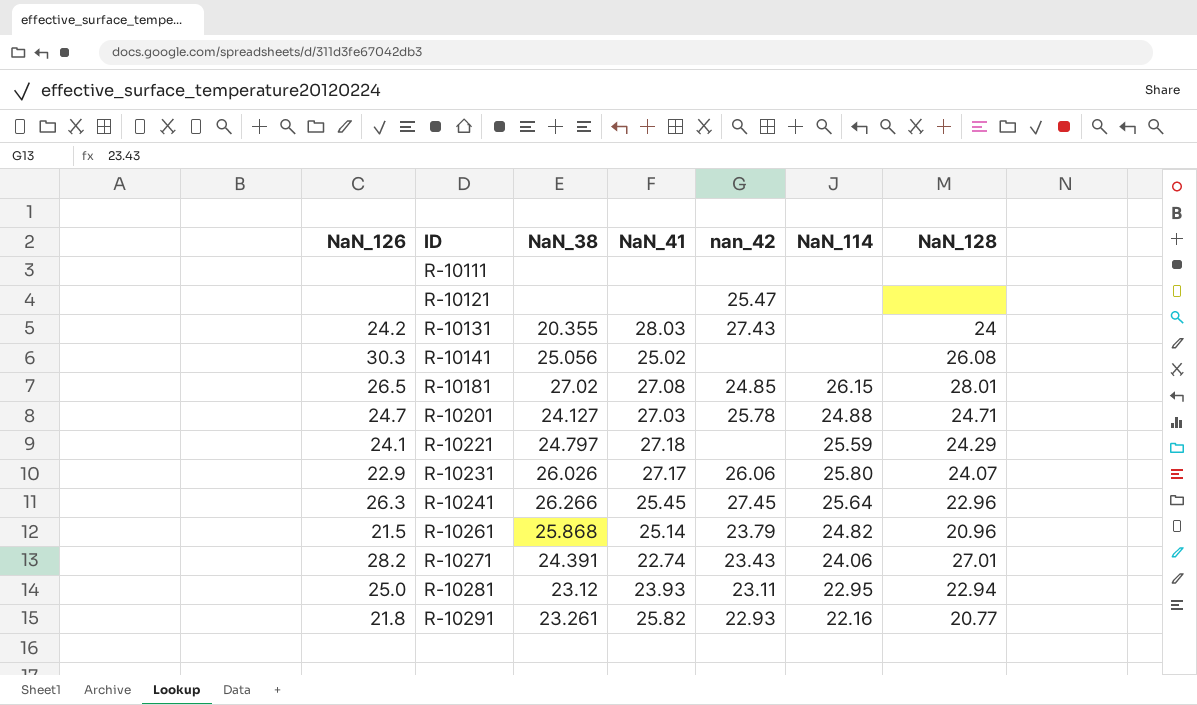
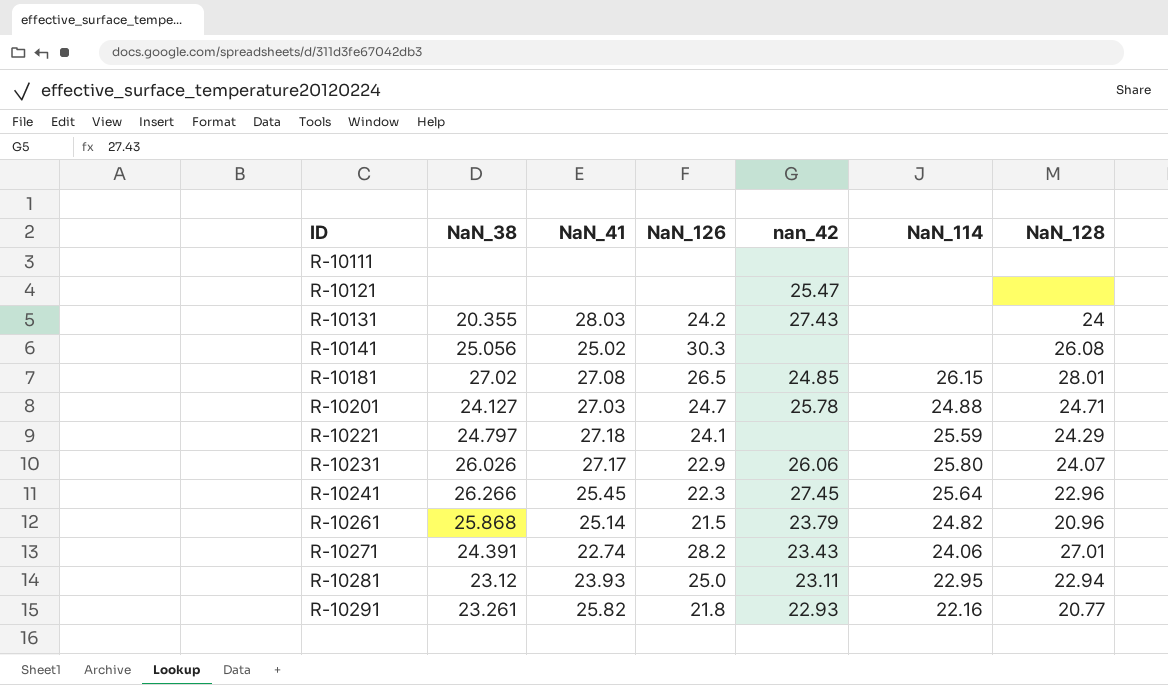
column NaN_126 | position: 1 -> 4
R-10241 | NaN_126: 26.3 -> 22.3

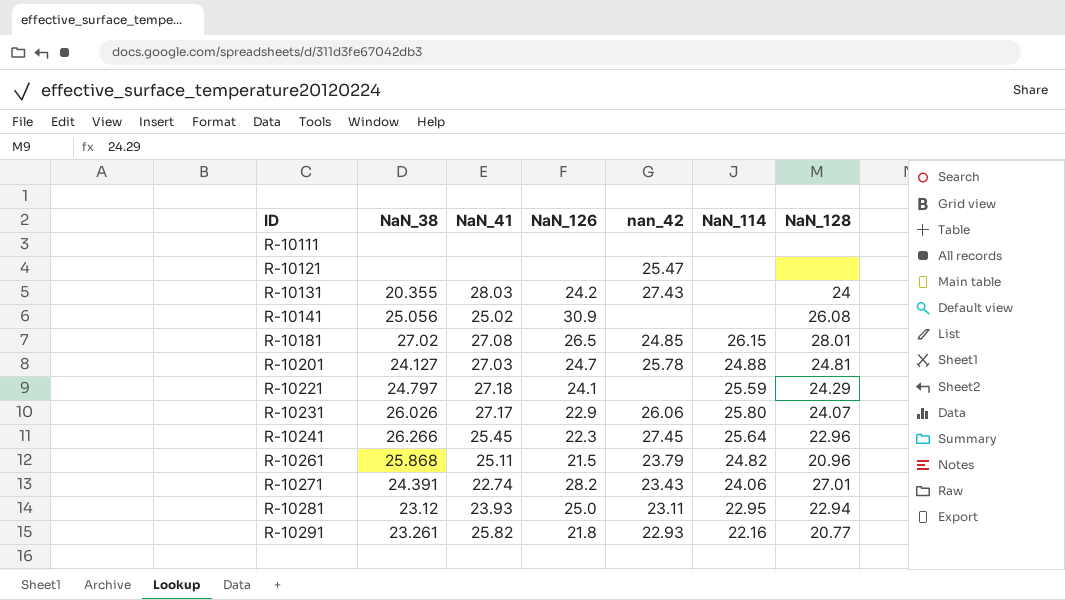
R-10141 | NaN_126: 30.3 -> 30.9
R-10201 | NaN_128: 24.71 -> 24.81
R-10261 | NaN_41: 25.14 -> 25.11

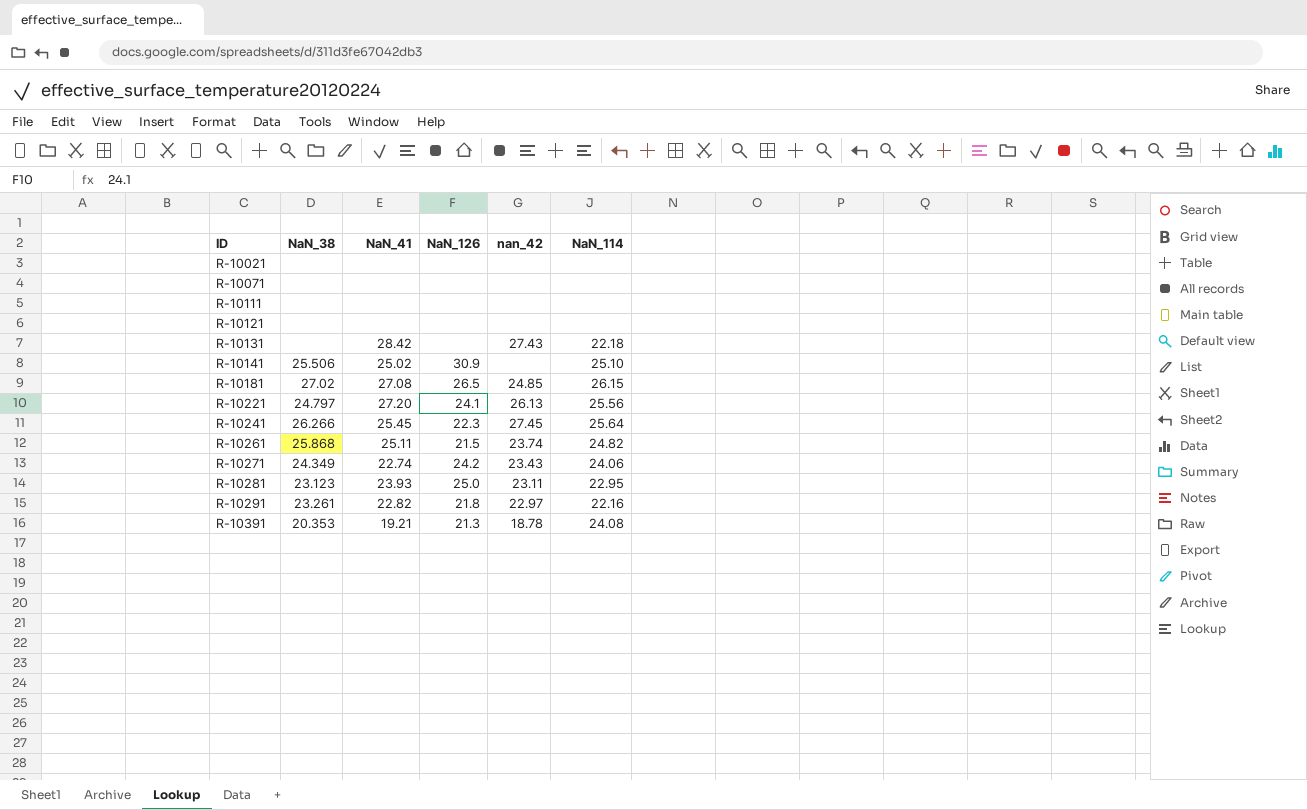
column NaN_128 | position: 7 -> none
row R-10201: 24.127 | 27.03 | 24.7 | 25.78 | 24.88 | 24.81 -> none
row R-10231: 26.026 | 27.17 | 22.9 | 26.06 | 25.80 | 24.07 -> none
row R-10021: none -> none | none | none | none | none
row R-10071: none -> none | none | none | none | none
R-10121 | nan_42: 25.47 -> none
R-10131 | NaN_38: 20.355 -> none
R-10131 | NaN_41: 28.03 -> 28.42
R-10131 | NaN_126: 24.2 -> none
R-10131 | NaN_114: none -> 22.18
R-10141 | NaN_38: 25.056 -> 25.506
R-10141 | NaN_114: none -> 25.10
R-10221 | NaN_41: 27.18 -> 27.20
R-10221 | nan_42: none -> 26.13
R-10221 | NaN_114: 25.59 -> 25.56
R-10261 | nan_42: 23.79 -> 23.74
R-10271 | NaN_38: 24.391 -> 24.349
R-10271 | NaN_126: 28.2 -> 24.2
R-10281 | NaN_38: 23.12 -> 23.123
R-10291 | NaN_41: 25.82 -> 22.82
R-10291 | nan_42: 22.93 -> 22.97
row R-10391: none -> 20.353 | 19.21 | 21.3 | 18.78 | 24.08

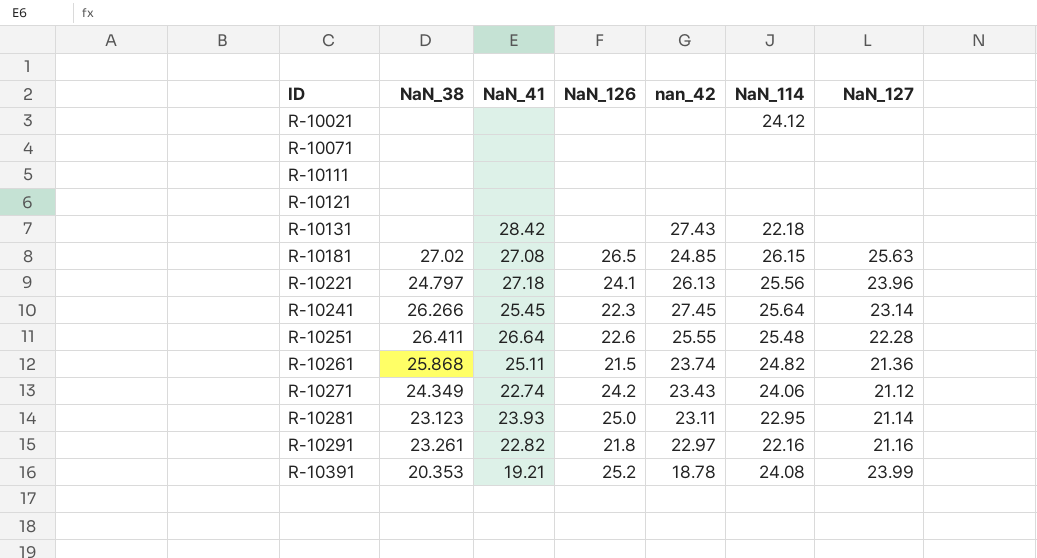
column NaN_127 | position: none -> 7
row R-10141: 25.506 | 25.02 | 30.9 | none | 25.10 -> none
R-10021 | NaN_114: none -> 24.12
R-10221 | NaN_41: 27.20 -> 27.18
row R-10251: none -> 26.411 | 26.64 | 22.6 | 25.55 | 25.48 | 22.28
R-10391 | NaN_126: 21.3 -> 25.2

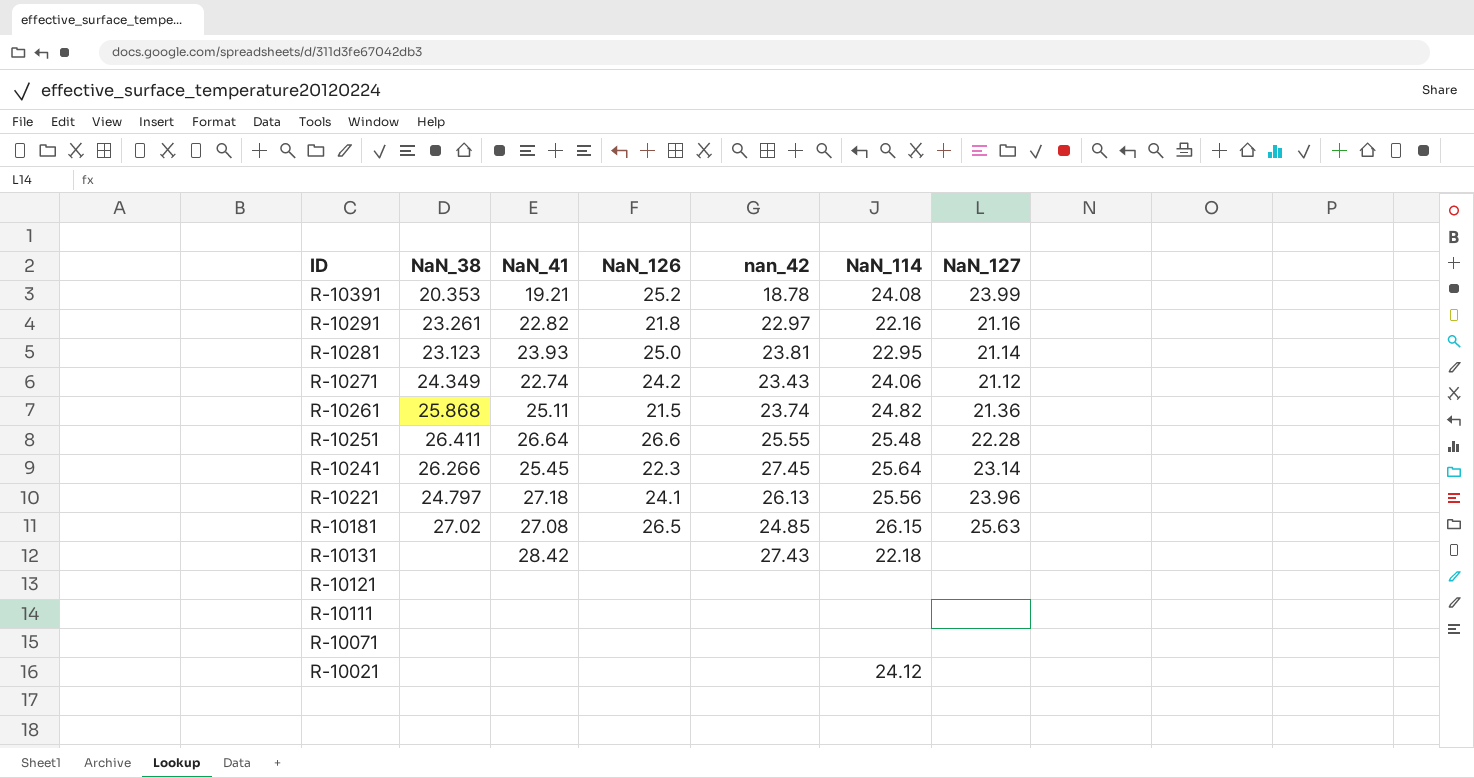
row order: ID ascending -> ID descending
R-10281 | nan_42: 23.11 -> 23.81
R-10251 | NaN_126: 22.6 -> 26.6

